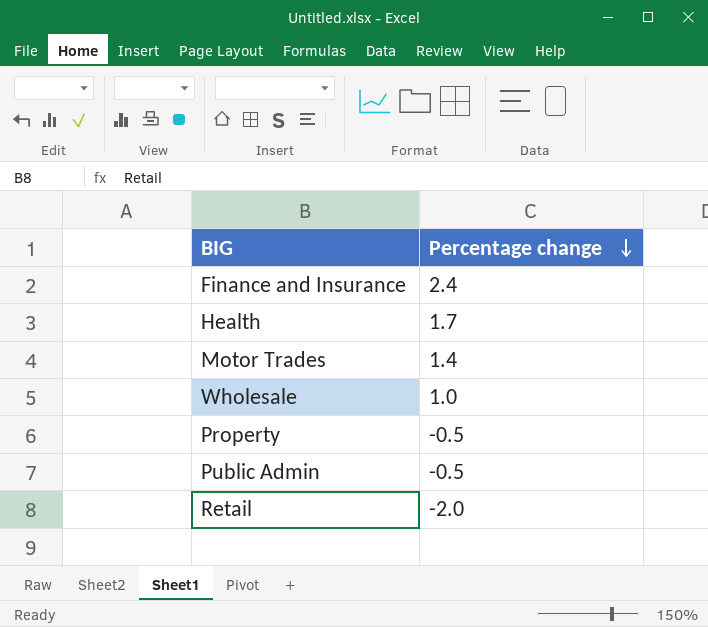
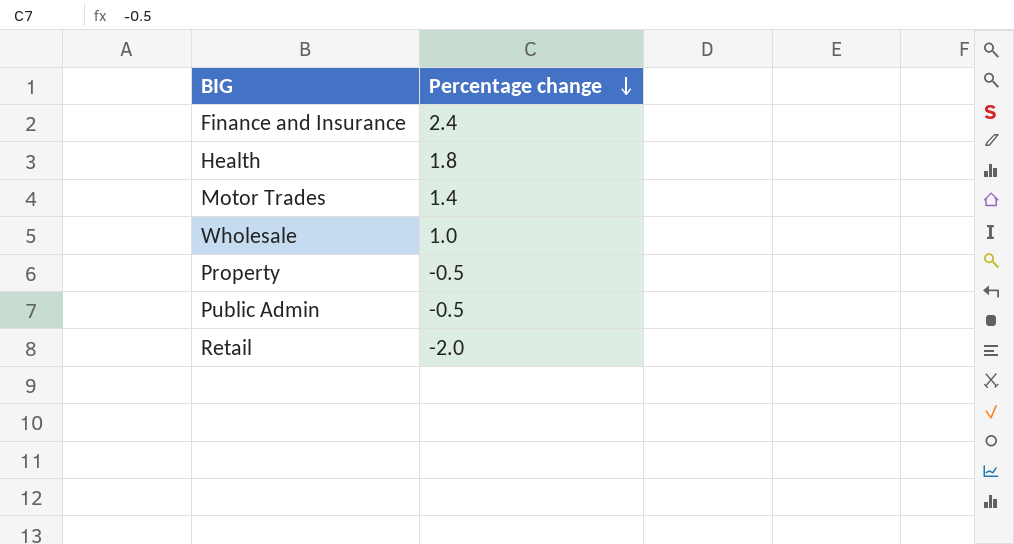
Health | Percentage change: 1.7 -> 1.8

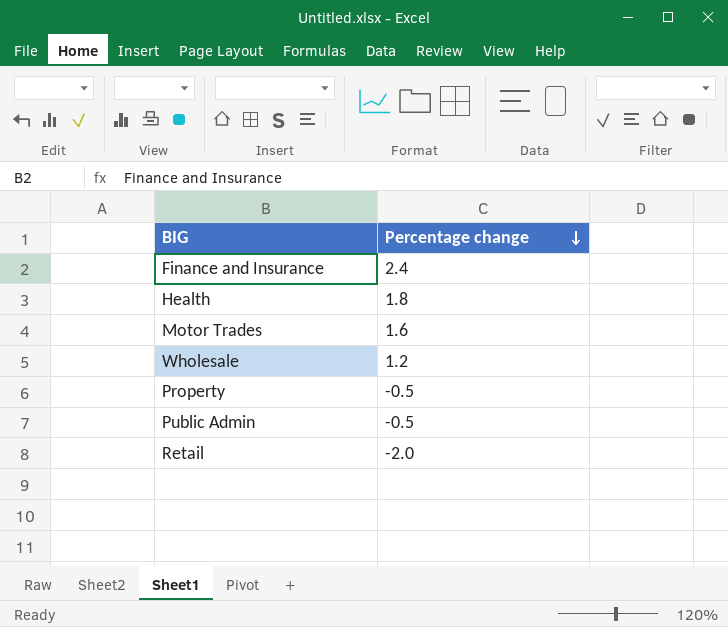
Motor Trades | Percentage change: 1.4 -> 1.6
Wholesale | Percentage change: 1.0 -> 1.2

